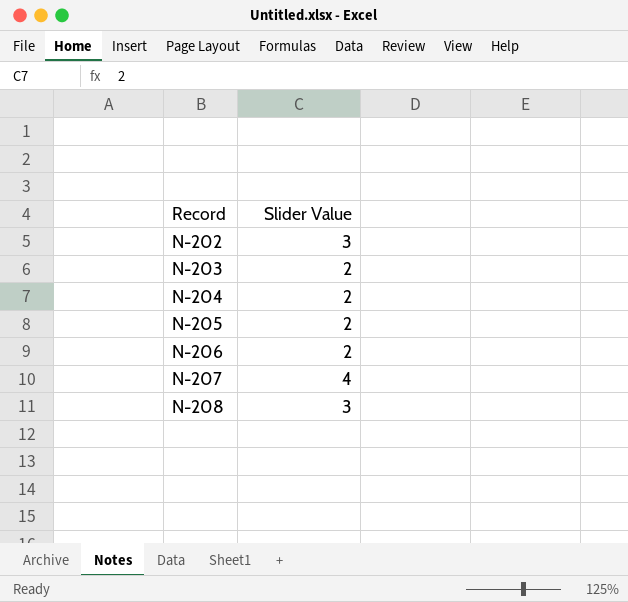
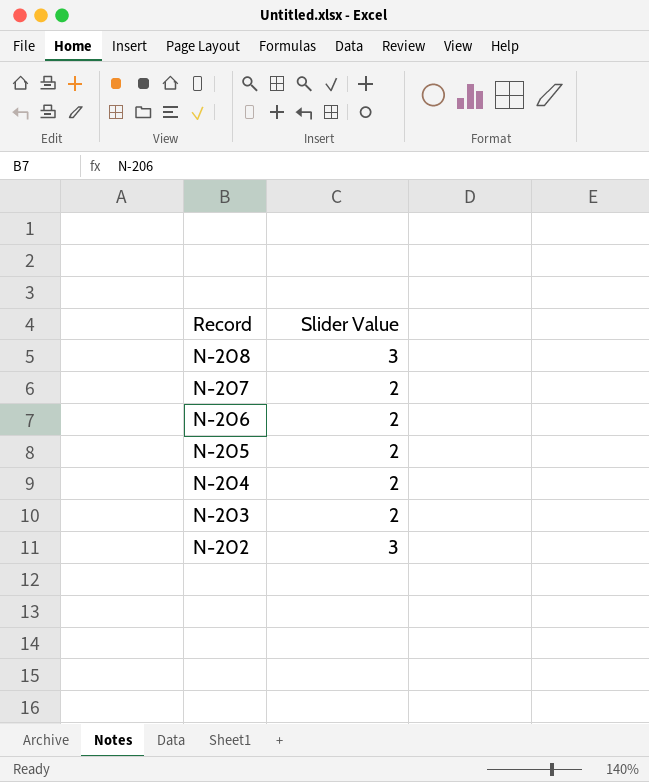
row order: Record ascending -> Record descending
N-207 | Slider Value: 4 -> 2

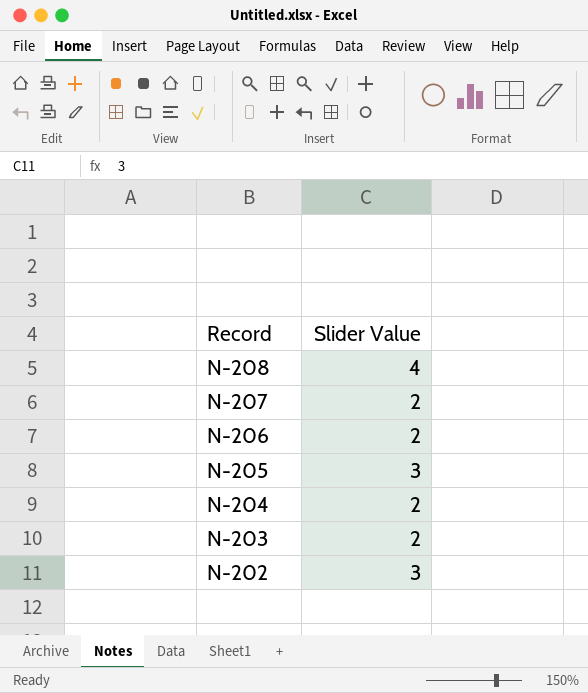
N-208 | Slider Value: 3 -> 4
N-205 | Slider Value: 2 -> 3

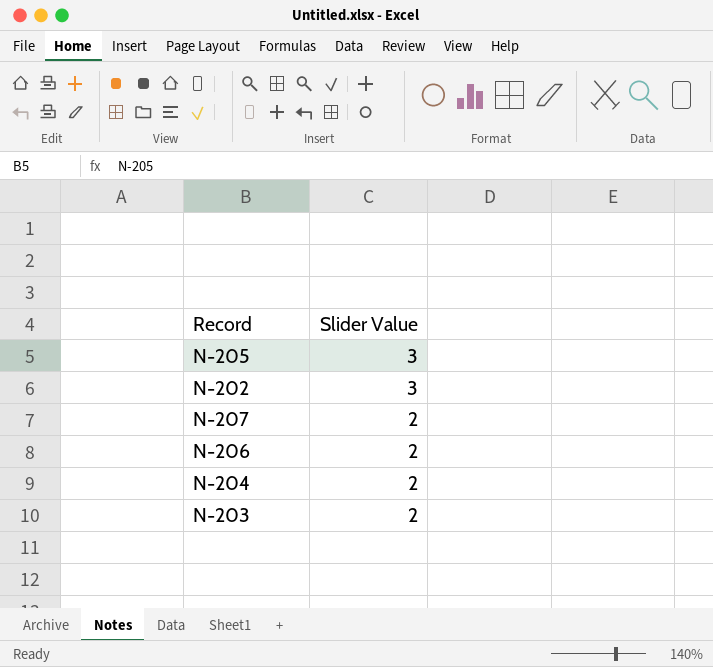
row order: Record descending -> Slider Value descending
row N-208: 4 -> none

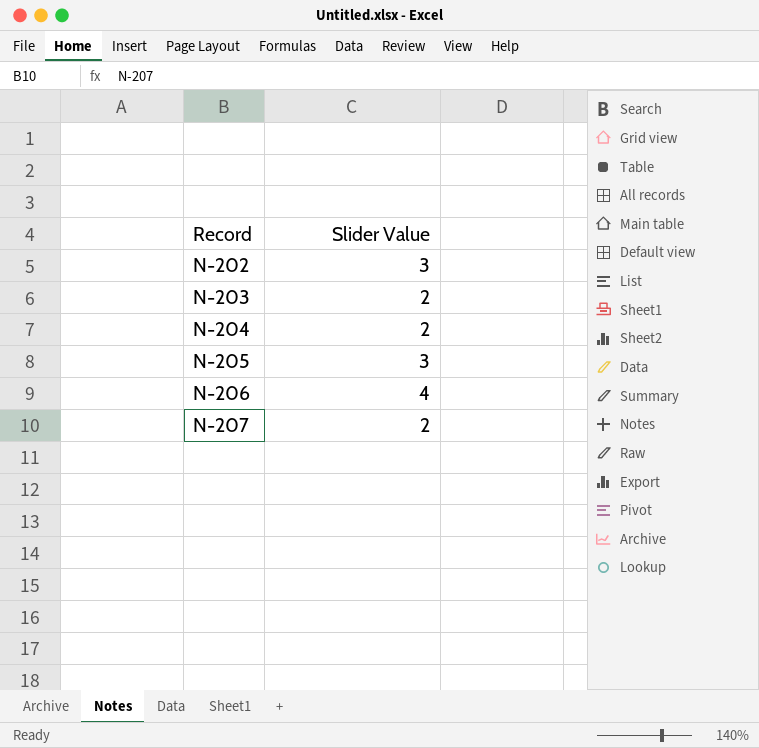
row order: Slider Value descending -> Record ascending
N-206 | Slider Value: 2 -> 4

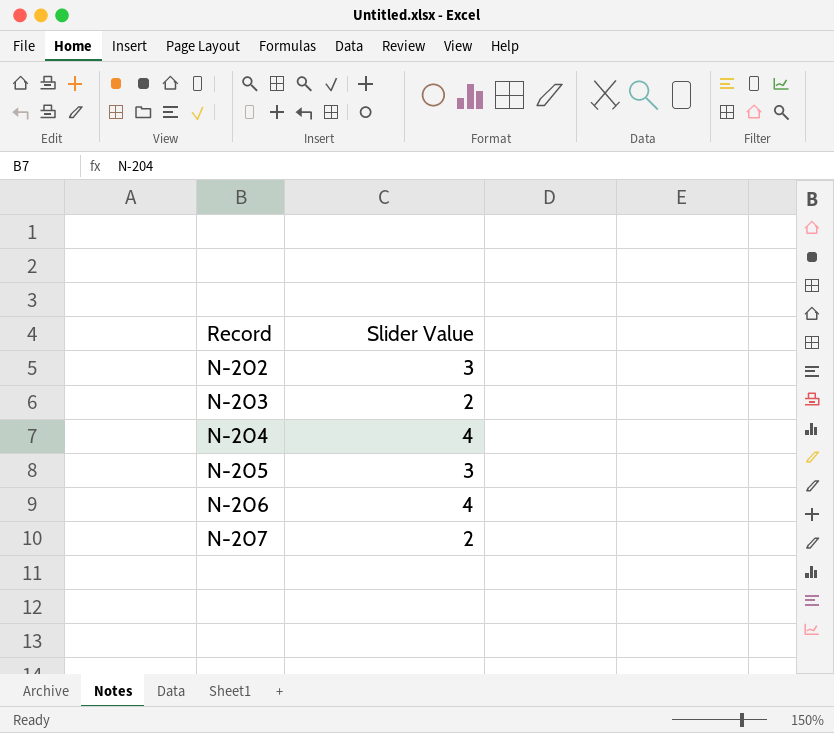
N-204 | Slider Value: 2 -> 4

